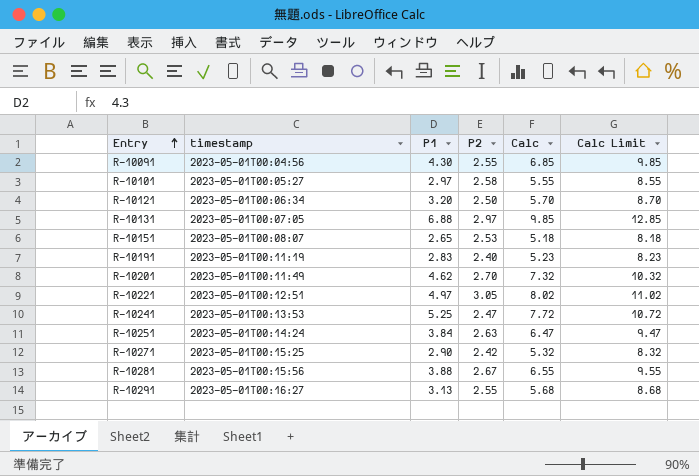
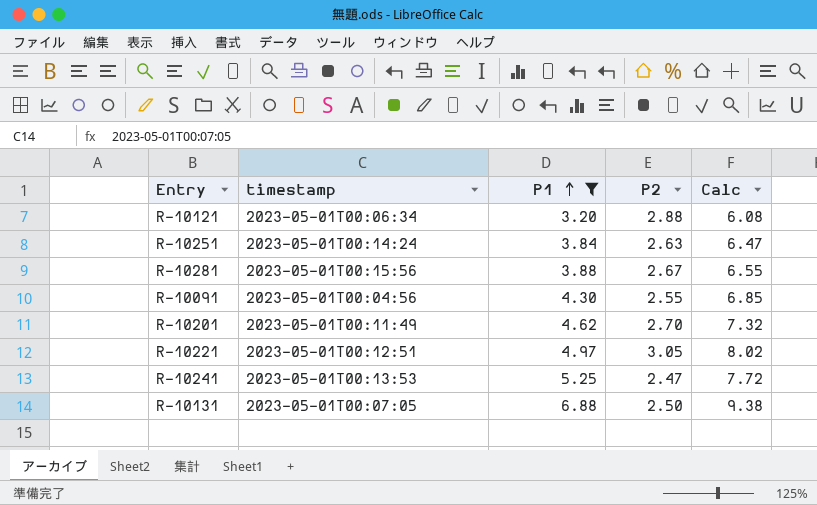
filter: none -> P1 >= 3.20
row order: Entry ascending -> P1 ascending
column Calc Limit | formula: [Calc] + 3 -> none
R-10121 | P2: 2.50 -> 2.88
R-10121 | Calc: 5.70 -> 6.08
R-10131 | P2: 2.97 -> 2.50
R-10131 | Calc: 9.85 -> 9.38

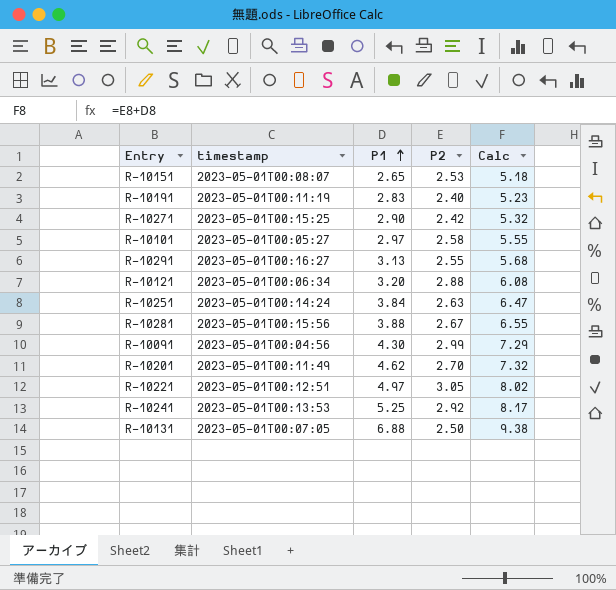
filter: P1 >= 3.20 -> none
R-10091 | P2: 2.55 -> 2.99
R-10091 | Calc: 6.85 -> 7.29
R-10241 | P2: 2.47 -> 2.92
R-10241 | Calc: 7.72 -> 8.17

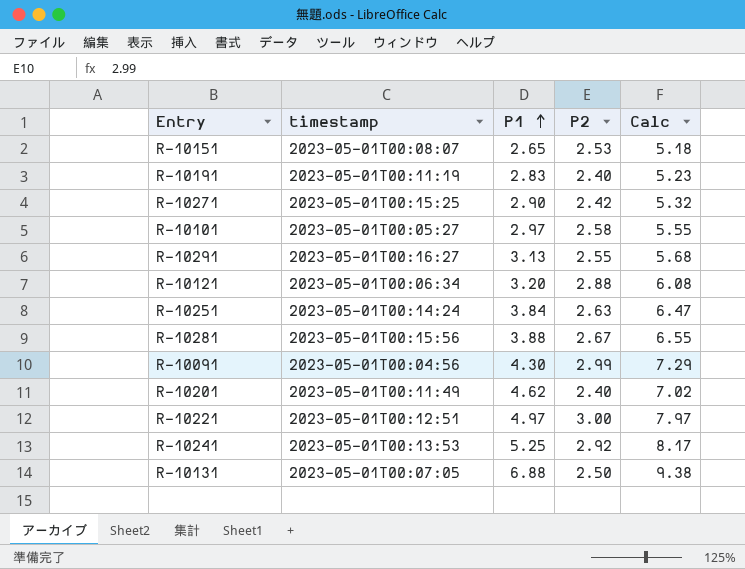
R-10201 | P2: 2.70 -> 2.40
R-10201 | Calc: 7.32 -> 7.02
R-10221 | P2: 3.05 -> 3.00
R-10221 | Calc: 8.02 -> 7.97

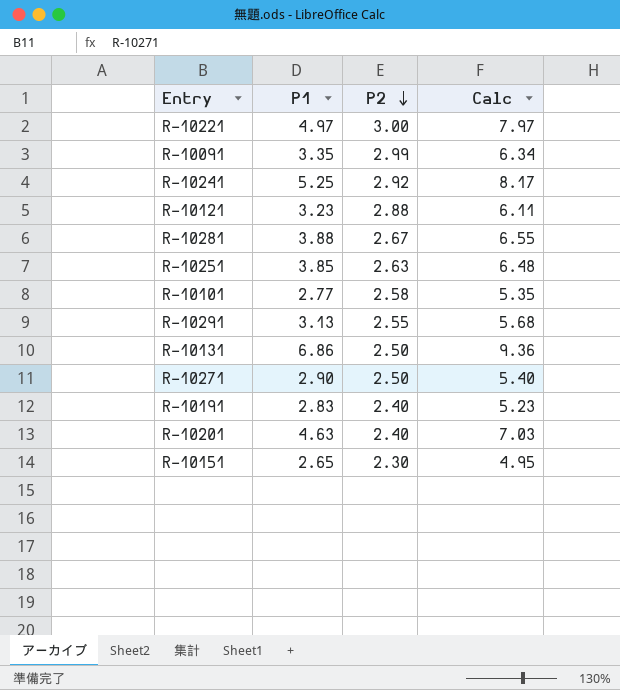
row order: P1 ascending -> P2 descending
column timestamp | position: 2 -> none
R-10091 | P1: 4.30 -> 3.35
R-10091 | Calc: 7.29 -> 6.34
R-10121 | P1: 3.20 -> 3.23
R-10121 | Calc: 6.08 -> 6.11
R-10251 | P1: 3.84 -> 3.85
R-10251 | Calc: 6.47 -> 6.48
R-10101 | P1: 2.97 -> 2.77
R-10101 | Calc: 5.55 -> 5.35
R-10131 | P1: 6.88 -> 6.86
R-10131 | Calc: 9.38 -> 9.36
R-10271 | P2: 2.42 -> 2.50
R-10271 | Calc: 5.32 -> 5.40
R-10201 | P1: 4.62 -> 4.63
R-10201 | Calc: 7.02 -> 7.03
R-10151 | P2: 2.53 -> 2.30
R-10151 | Calc: 5.18 -> 4.95

